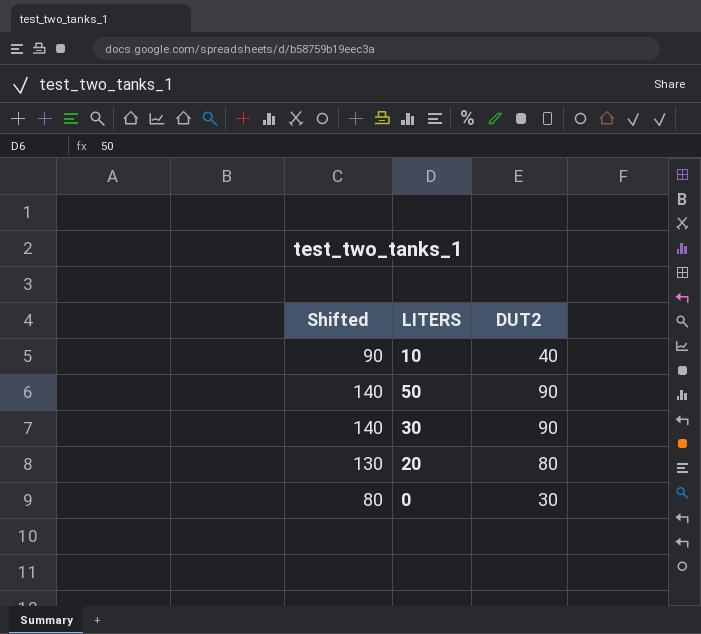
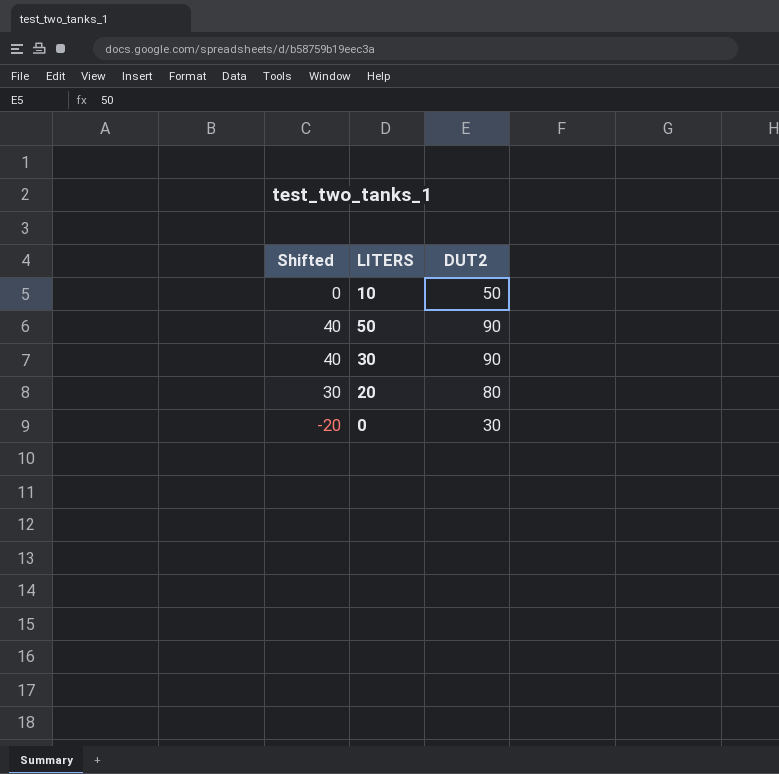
column Shifted | formula: [DUT2] + 50 -> [DUT2] - 50
10 | DUT2: 40 -> 50

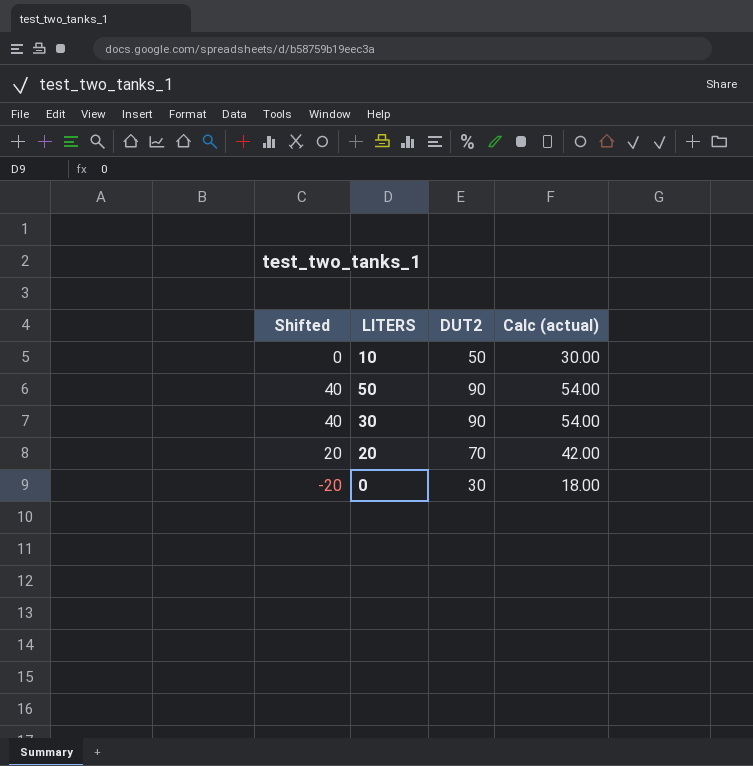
column Calc (actual) | formula: none -> [DUT2] * 0.6
20 | Shifted: 30 -> 20
20 | DUT2: 80 -> 70

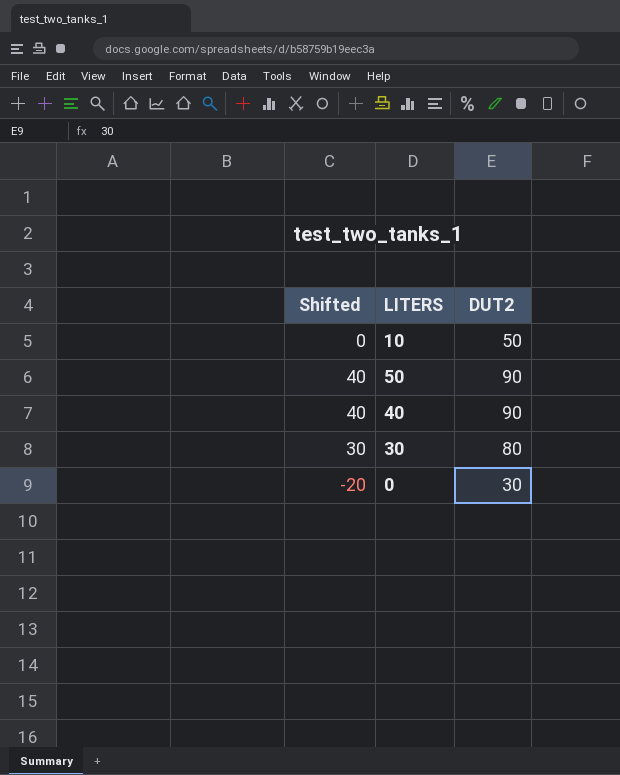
column Calc (actual) | formula: [DUT2] * 0.6 -> none
row 20: 20 | 70 | 42.00 -> none
row 40: none -> 40 | 90
30 | Shifted: 40 -> 30
30 | DUT2: 90 -> 80

